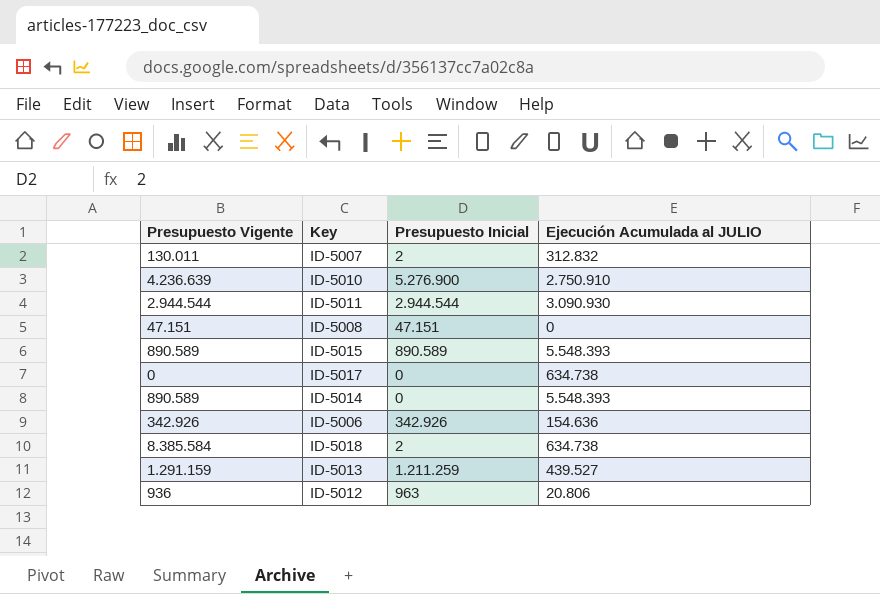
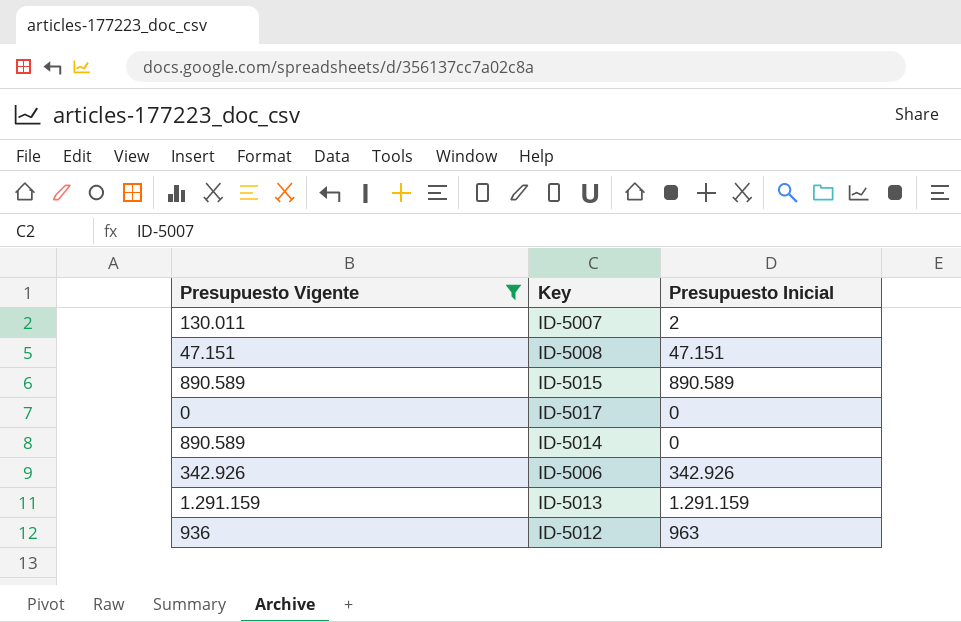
filter: none -> Presupuesto Vigente <= 1.291.159
column Ejecución Acumulada al JULIO | position: 4 -> none
ID-5013 | Presupuesto Inicial: 1.211.259 -> 1.291.159

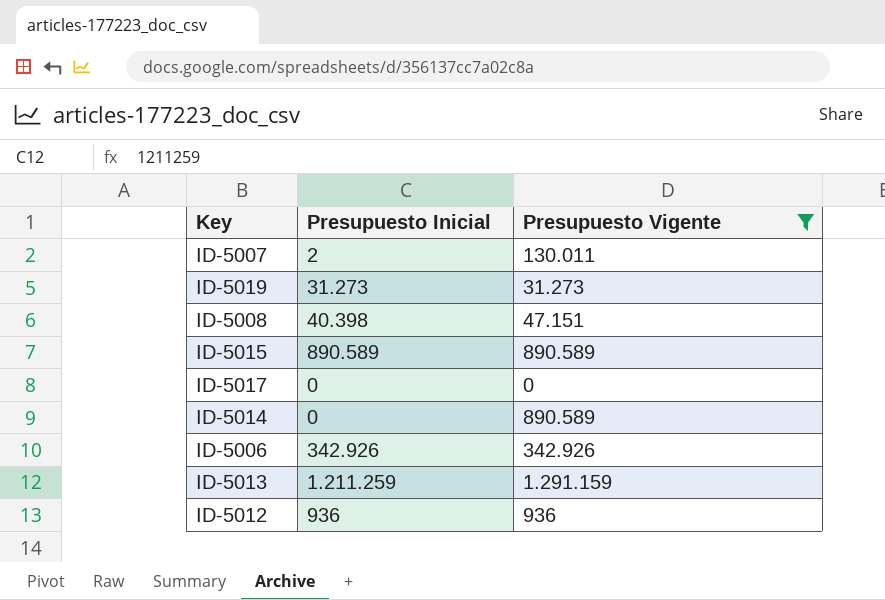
column Presupuesto Vigente | position: 1 -> 3
row ID-5019: none -> 31.273 | 31.273
ID-5008 | Presupuesto Inicial: 47.151 -> 40.398
ID-5013 | Presupuesto Inicial: 1.291.159 -> 1.211.259
ID-5012 | Presupuesto Inicial: 963 -> 936

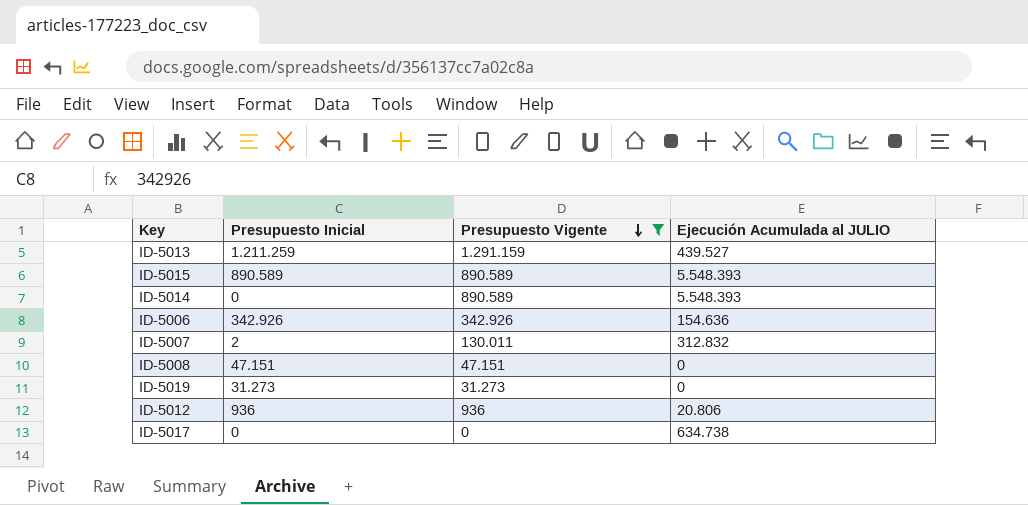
row order: none -> Presupuesto Vigente descending
column Ejecución Acumulada al JULIO | position: none -> 4
ID-5008 | Presupuesto Inicial: 40.398 -> 47.151

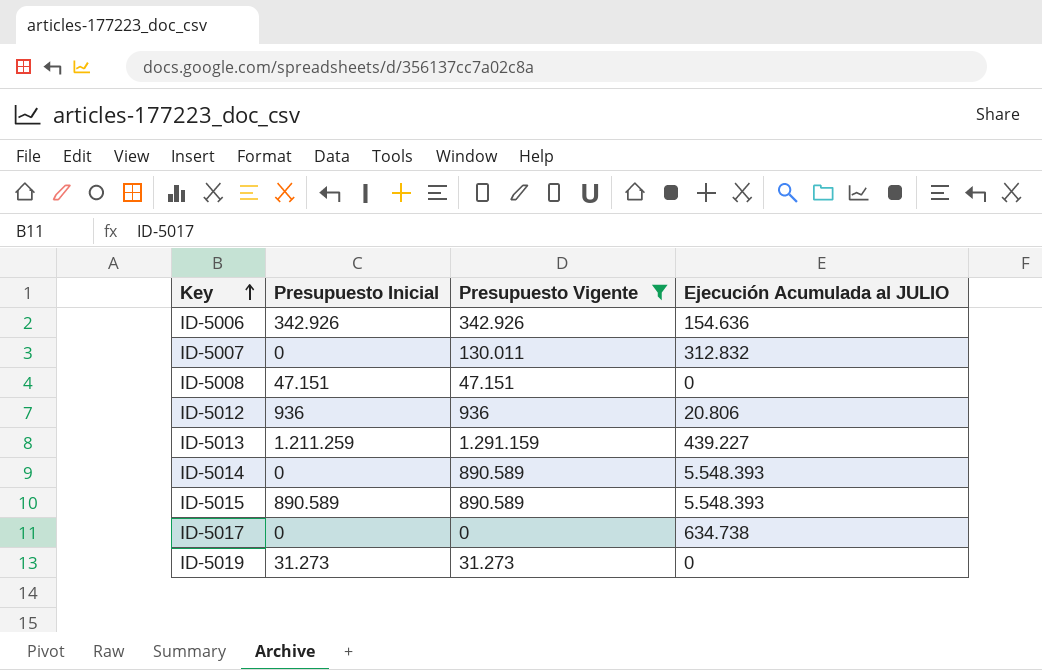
row order: Presupuesto Vigente descending -> Key ascending
ID-5007 | Presupuesto Inicial: 2 -> 0
ID-5013 | Ejecución Acumulada al JULIO: 439.527 -> 439.227

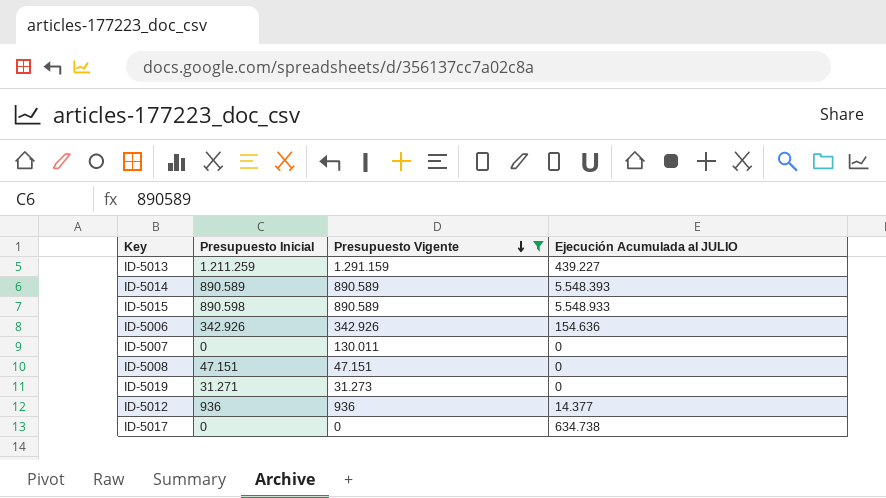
row order: Key ascending -> Presupuesto Vigente descending
ID-5014 | Presupuesto Inicial: 0 -> 890.589
ID-5015 | Presupuesto Inicial: 890.589 -> 890.598
ID-5015 | Ejecución Acumulada al JULIO: 5.548.393 -> 5.548.933
ID-5007 | Ejecución Acumulada al JULIO: 312.832 -> 0
ID-5019 | Presupuesto Inicial: 31.273 -> 31.271
ID-5012 | Ejecución Acumulada al JULIO: 20.806 -> 14.377

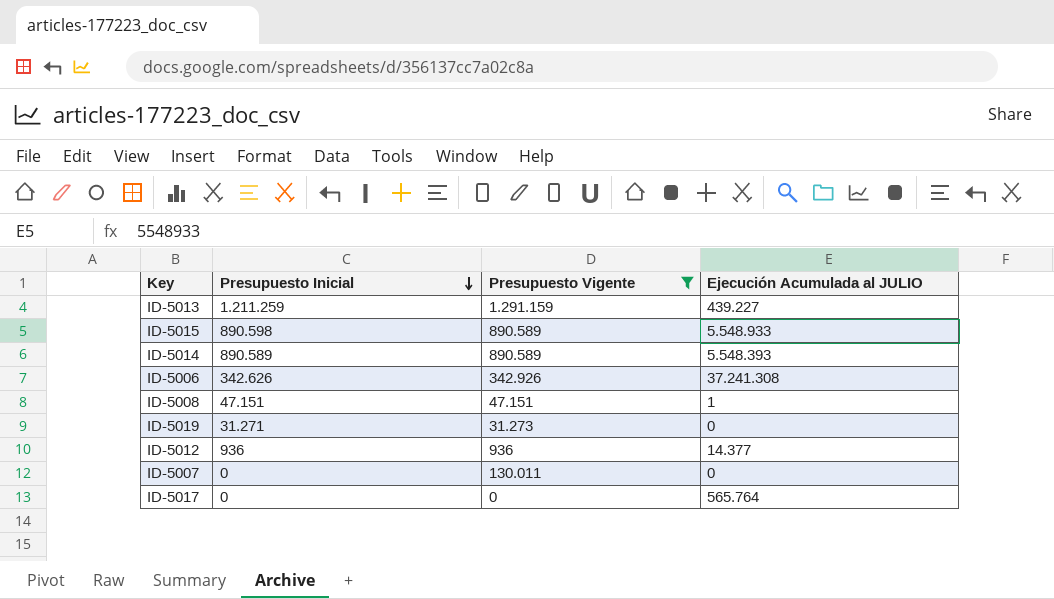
row order: Presupuesto Vigente descending -> Presupuesto Inicial descending
ID-5006 | Presupuesto Inicial: 342.926 -> 342.626
ID-5006 | Ejecución Acumulada al JULIO: 154.636 -> 37.241.308
ID-5008 | Ejecución Acumulada al JULIO: 0 -> 1
ID-5017 | Ejecución Acumulada al JULIO: 634.738 -> 565.764

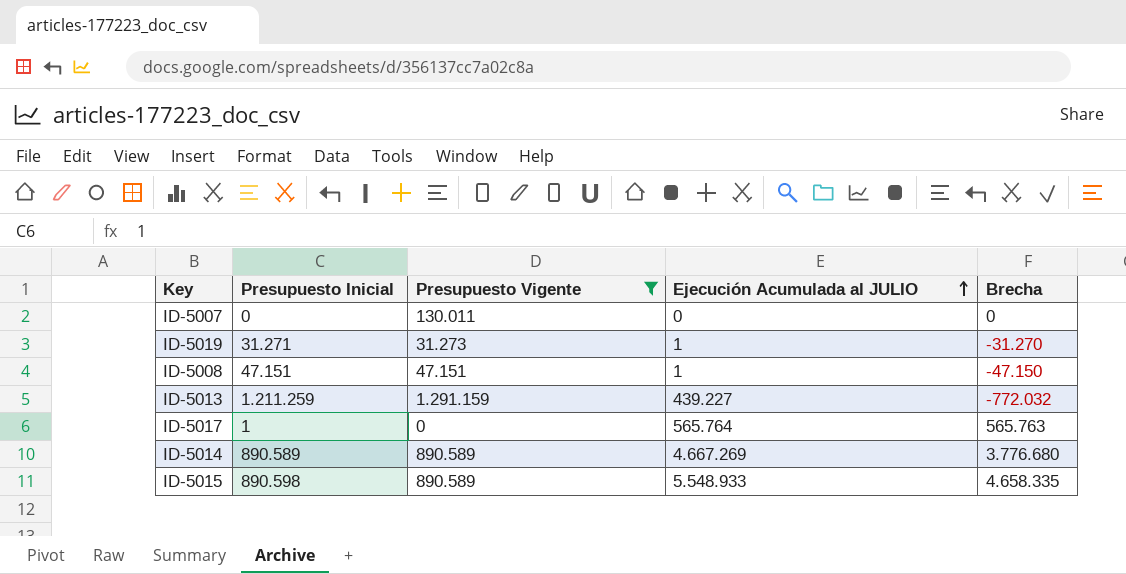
row order: Presupuesto Inicial descending -> Ejecución Acumulada al JULIO ascending
column Brecha | formula: none -> [Ejecución Acumulada al JULIO] - [Presupuesto Inicial]
row ID-5006: 342.626 | 342.926 | 37.241.308 -> none
row ID-5012: 936 | 936 | 14.377 -> none
ID-5019 | Ejecución Acumulada al JULIO: 0 -> 1
ID-5017 | Presupuesto Inicial: 0 -> 1
ID-5014 | Ejecución Acumulada al JULIO: 5.548.393 -> 4.667.269

